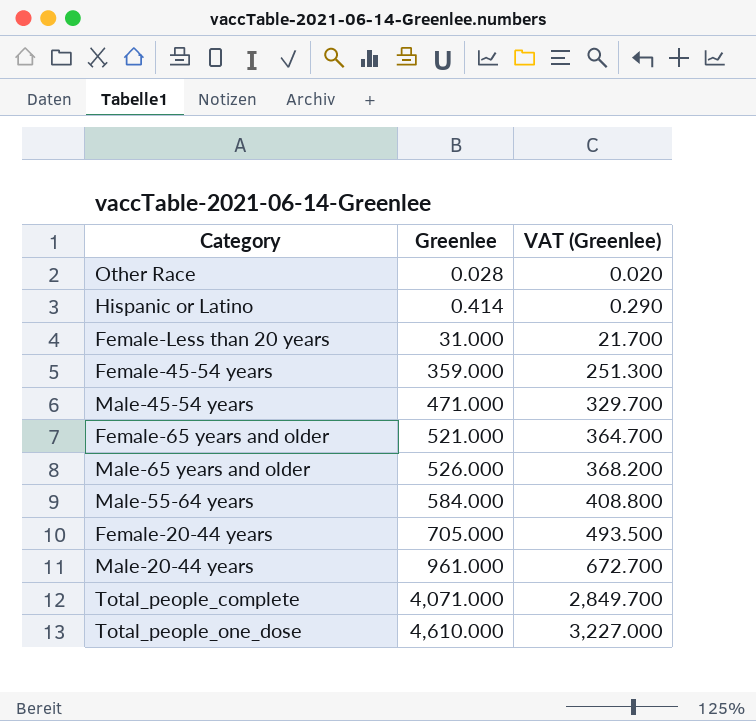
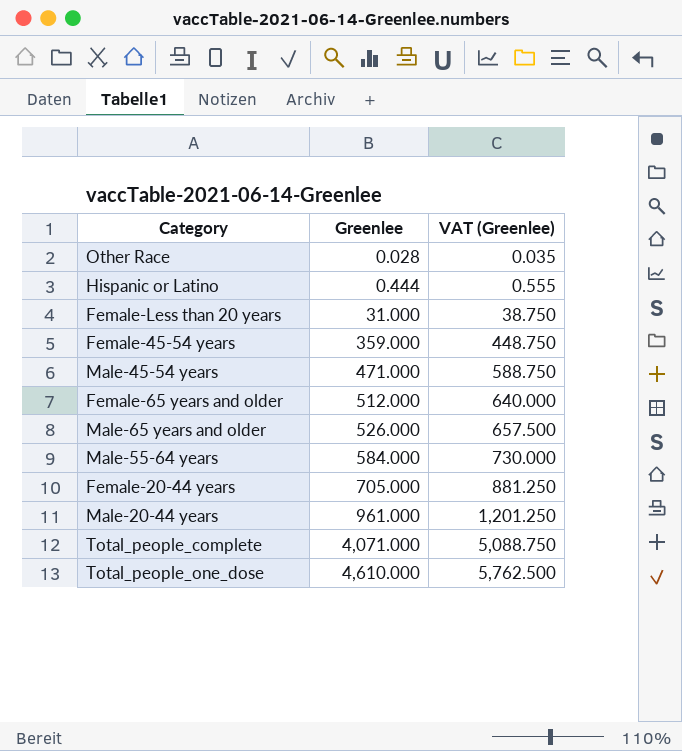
column VAT (Greenlee) | formula: [Greenlee] * 0.7 -> [Greenlee] * 1.25
Hispanic or Latino | Greenlee: 0.414 -> 0.444
Female-65 years and older | Greenlee: 521.000 -> 512.000

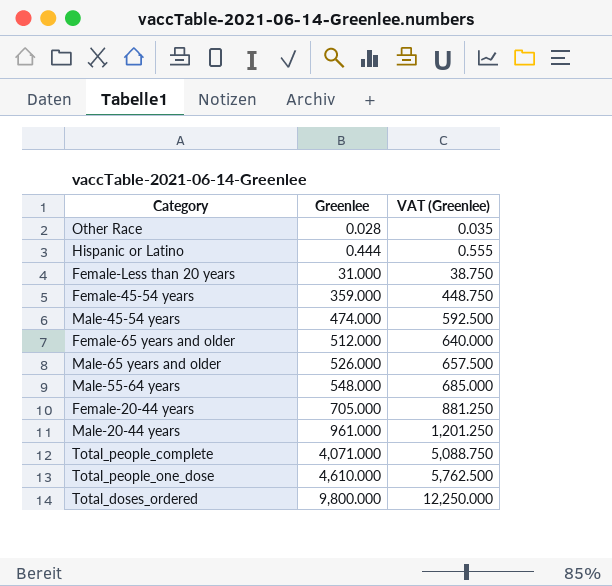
Male-45-54 years | Greenlee: 471.000 -> 474.000
Male-45-54 years | VAT (Greenlee): 588.750 -> 592.500
Male-55-64 years | Greenlee: 584.000 -> 548.000
Male-55-64 years | VAT (Greenlee): 730.000 -> 685.000
row Total_doses_ordered: none -> 9,800.000 | 12,250.000

